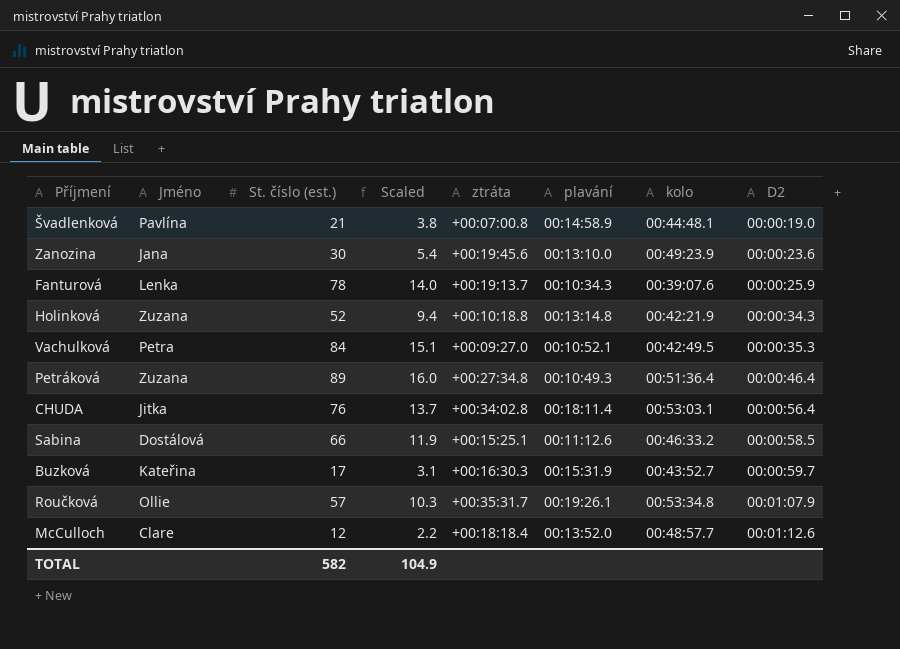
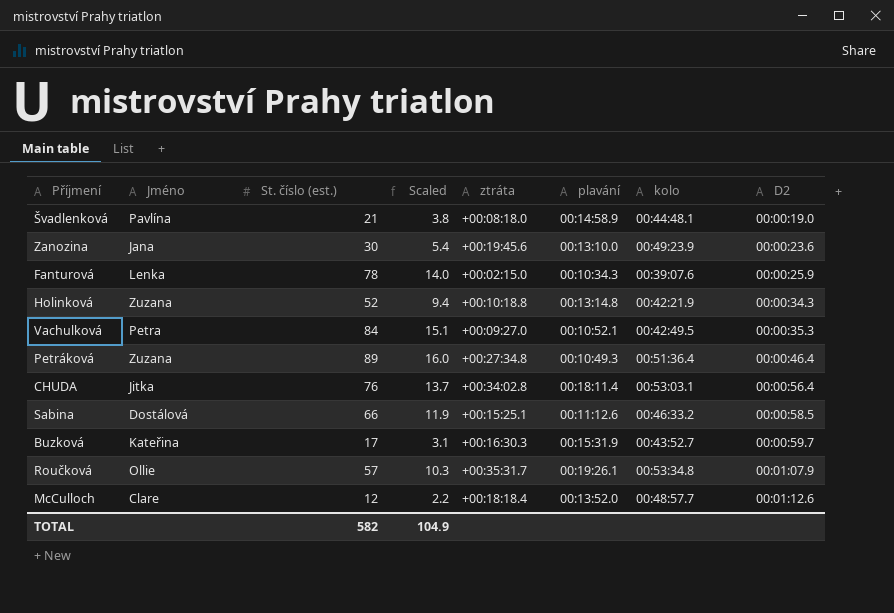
Švadlenková | ztráta: +00:07:00.8 -> +00:08:18.0
Fanturová | ztráta: +00:19:13.7 -> +00:02:15.0

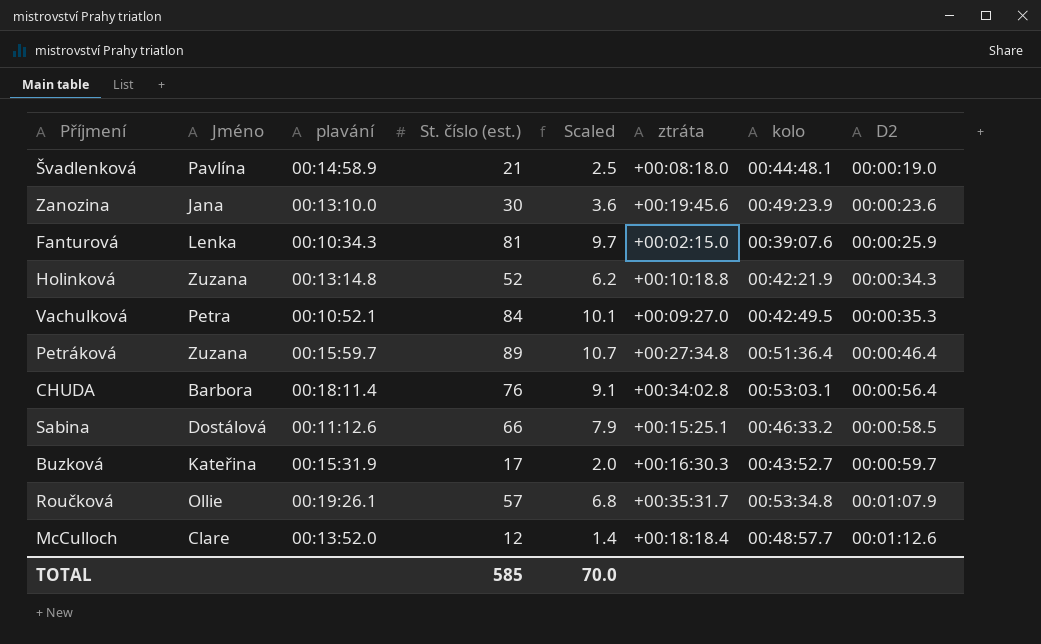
column plavání | position: 6 -> 3
column Scaled | formula: [St. číslo (est.)] * 0.18 -> [St. číslo (est.)] * 0.12
Fanturová | St. číslo (est.): 78 -> 81
Petráková | plavání: 00:10:49.3 -> 00:15:59.7
CHUDA | Jméno: Jitka -> Barbora
TOTAL | St. číslo (est.): 582 -> 585
TOTAL | Scaled: 104.9 -> 70.0

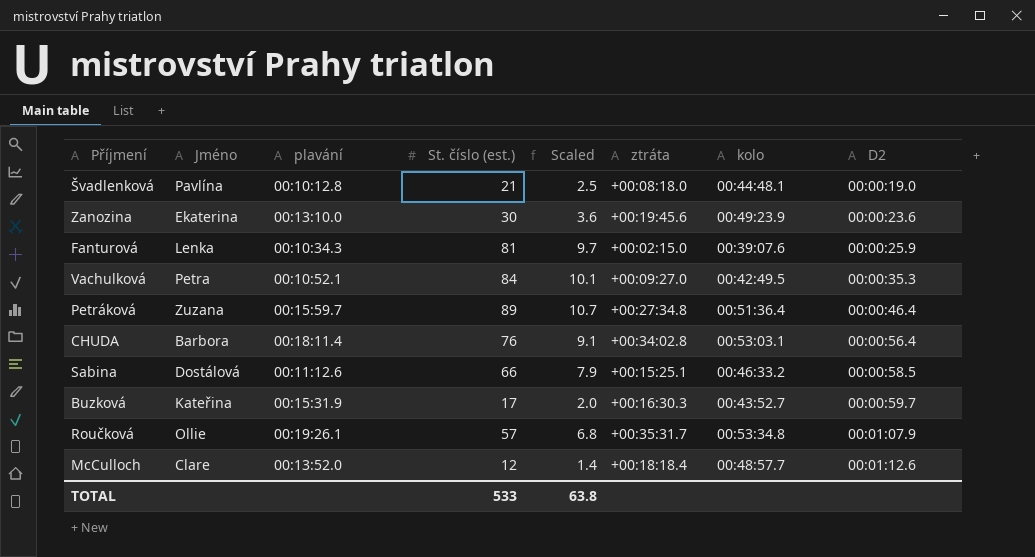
row Holinková: Zuzana | 00:13:14.8 | 52 | 6.2 | +00:10:18.8 | 00:42:21.9 | 00:00:34.3 -> none
Švadlenková | plavání: 00:14:58.9 -> 00:10:12.8
Zanozina | Jméno: Jana -> Ekaterina
TOTAL | St. číslo (est.): 585 -> 533
TOTAL | Scaled: 70.0 -> 63.8

